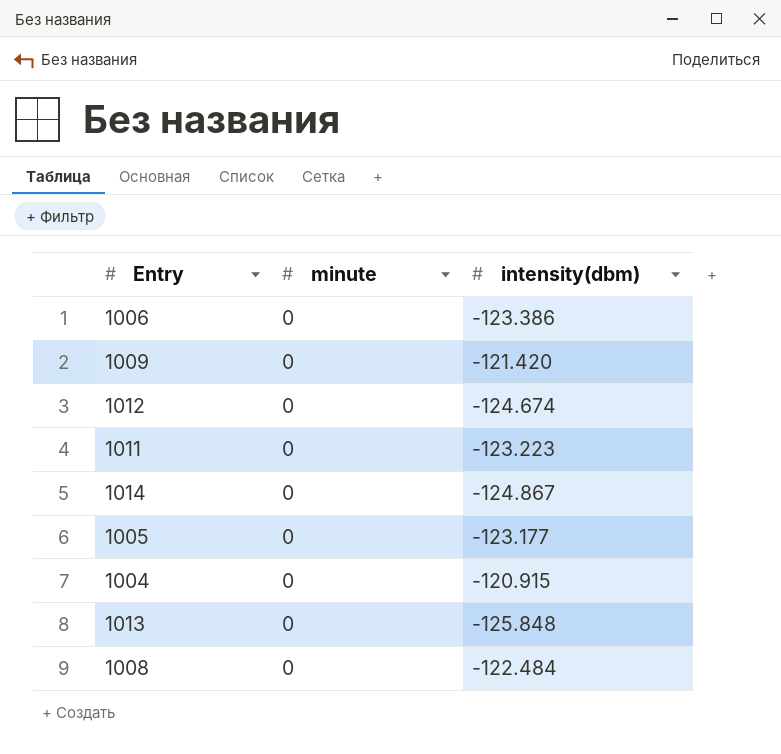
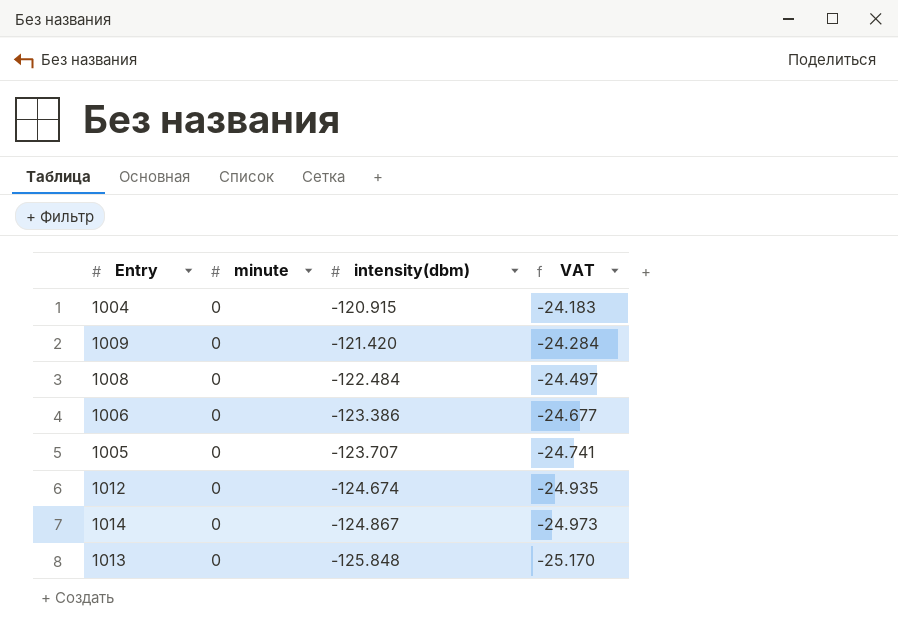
row order: none -> intensity(dbm) descending
column VAT | formula: none -> [intensity(dbm)] * 0.2
row 1011: 0 | -123.223 -> none
1005 | intensity(dbm): -123.177 -> -123.707

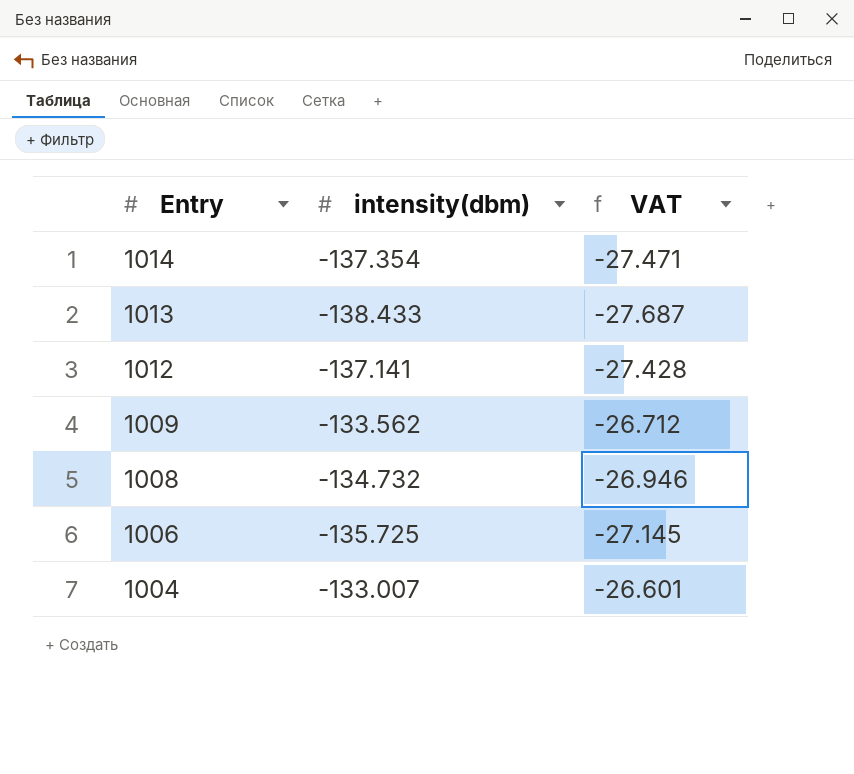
row order: intensity(dbm) descending -> Entry descending
column minute | position: 2 -> none
row 1005: 0 | -123.707 | -24.741 -> none
1014 | intensity(dbm): -124.867 -> -137.354
1014 | VAT: -24.973 -> -27.471
1013 | intensity(dbm): -125.848 -> -138.433
1013 | VAT: -25.170 -> -27.687
1012 | intensity(dbm): -124.674 -> -137.141
1012 | VAT: -24.935 -> -27.428
1009 | intensity(dbm): -121.420 -> -133.562
1009 | VAT: -24.284 -> -26.712
1008 | intensity(dbm): -122.484 -> -134.732
1008 | VAT: -24.497 -> -26.946
1006 | intensity(dbm): -123.386 -> -135.725
1006 | VAT: -24.677 -> -27.145
1004 | intensity(dbm): -120.915 -> -133.007
1004 | VAT: -24.183 -> -26.601

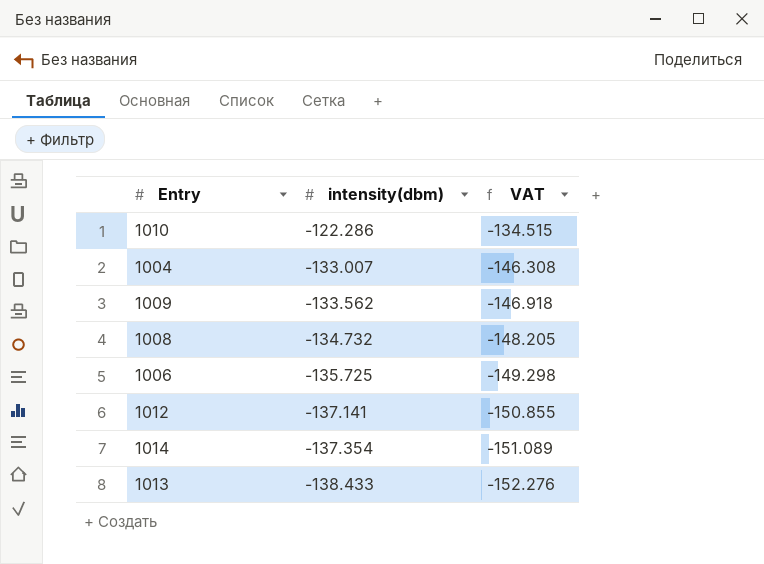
row order: Entry descending -> intensity(dbm) descending
column VAT | formula: [intensity(dbm)] * 0.2 -> [intensity(dbm)] * 1.1
row 1010: none -> -122.286 | -134.515

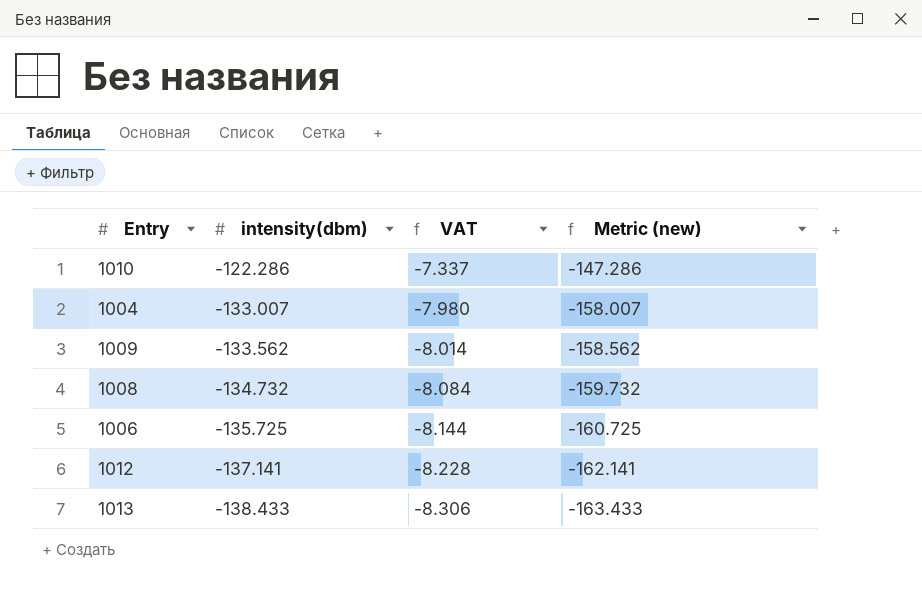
column VAT | formula: [intensity(dbm)] * 1.1 -> [intensity(dbm)] * 0.06
column Metric (new) | formula: none -> [intensity(dbm)] - 25
row 1014: -137.354 | -151.089 -> none

